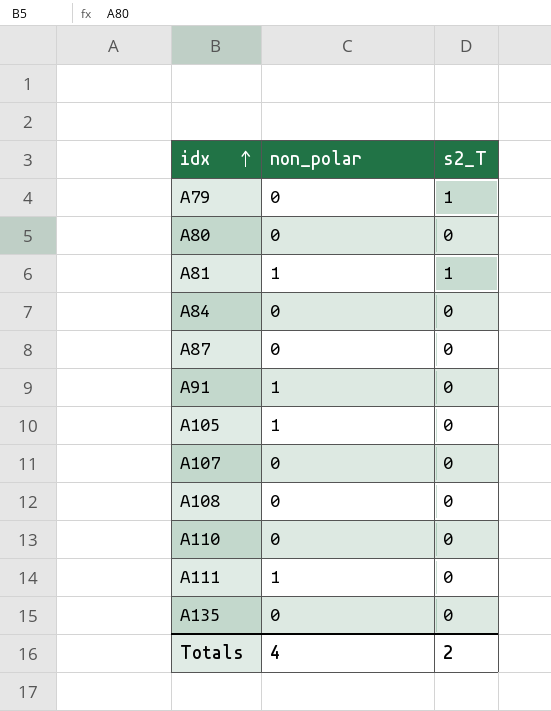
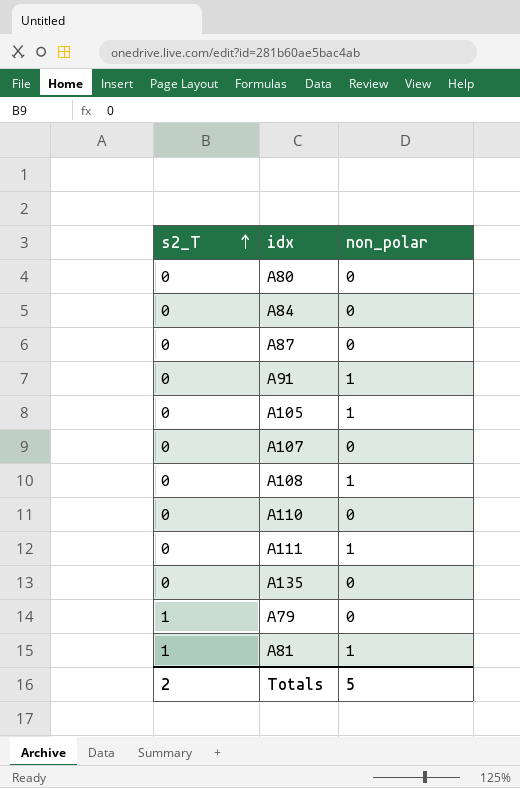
row order: idx ascending -> s2_T ascending
column s2_T | position: 3 -> 1
A108 | non_polar: 0 -> 1
Totals | non_polar: 4 -> 5

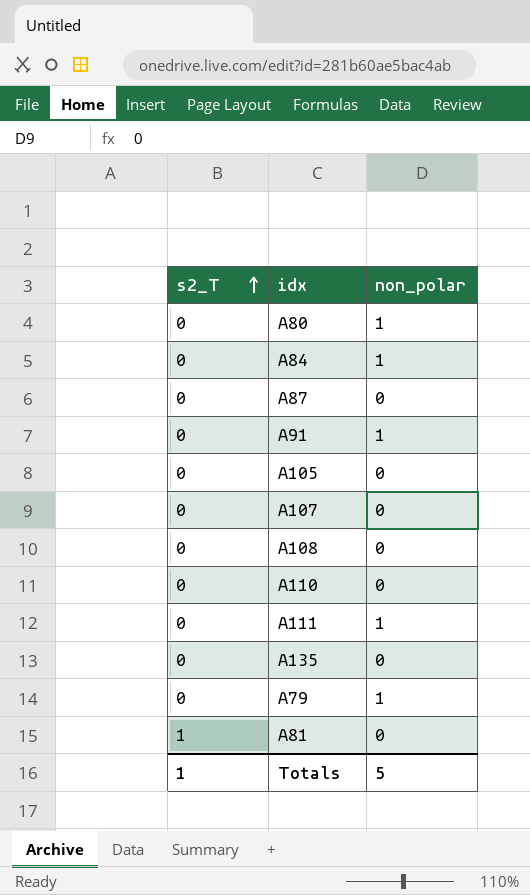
A80 | non_polar: 0 -> 1
A84 | non_polar: 0 -> 1
A105 | non_polar: 1 -> 0
A108 | non_polar: 1 -> 0
A79 | s2_T: 1 -> 0
A79 | non_polar: 0 -> 1
A81 | non_polar: 1 -> 0
Totals | s2_T: 2 -> 1

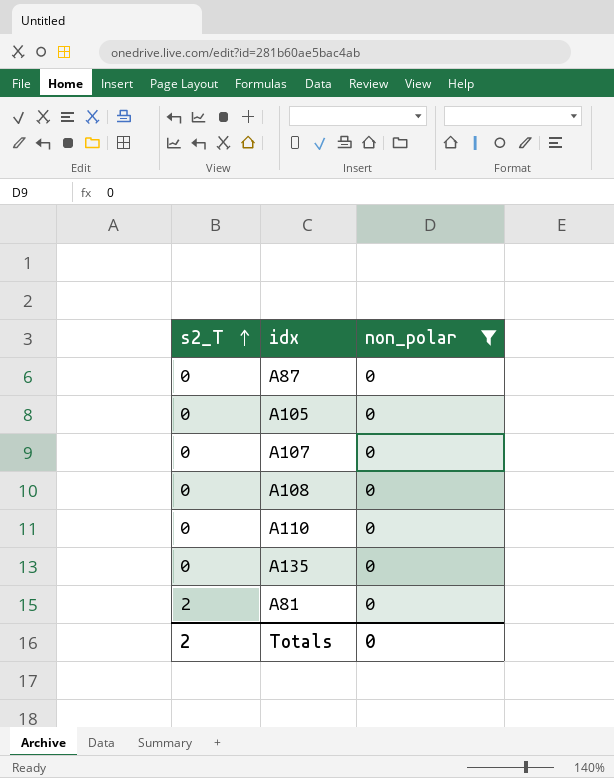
filter: none -> non_polar = 0
A81 | s2_T: 1 -> 2
Totals | s2_T: 1 -> 2
Totals | non_polar: 5 -> 0

